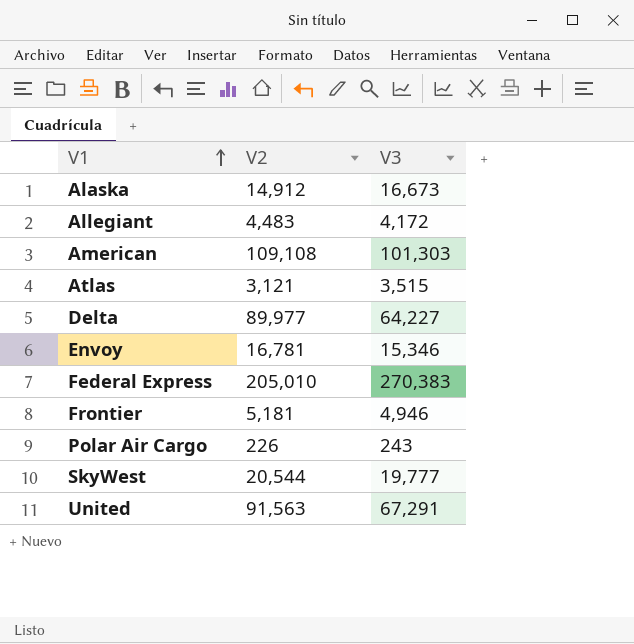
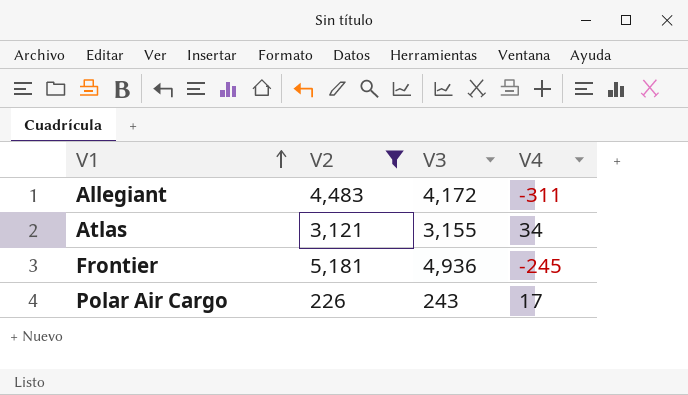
filter: none -> V2 <= 5,181
column V4 | formula: none -> [V3] - [V2]
Atlas | V3: 3,515 -> 3,155
Frontier | V3: 4,946 -> 4,936

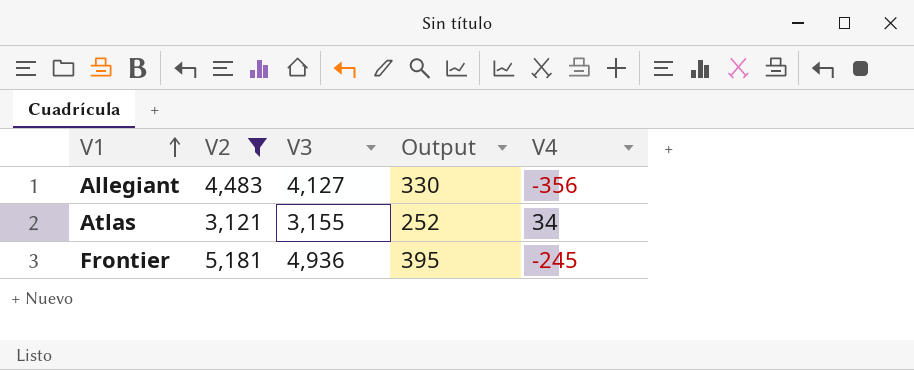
column Output | formula: none -> [V3] * 0.08
row Polar Air Cargo: 226 | 243 | 17 -> none
Allegiant | V3: 4,172 -> 4,127
Allegiant | V4: -311 -> -356

